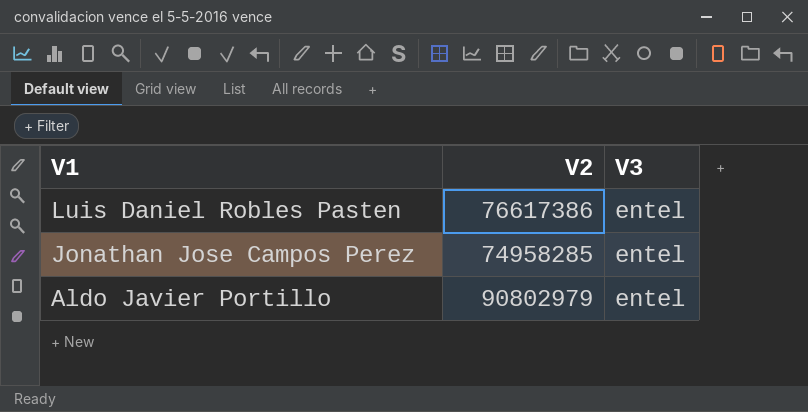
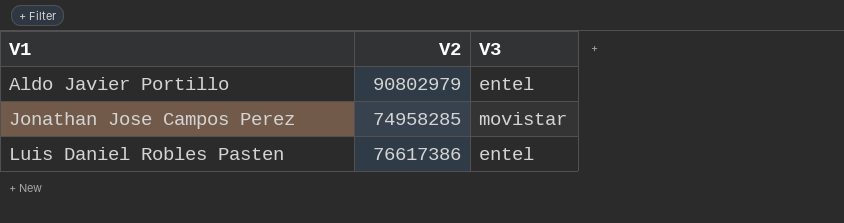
row order: V1 descending -> V1 ascending
Jonathan Jose Campos Perez | V3: entel -> movistar

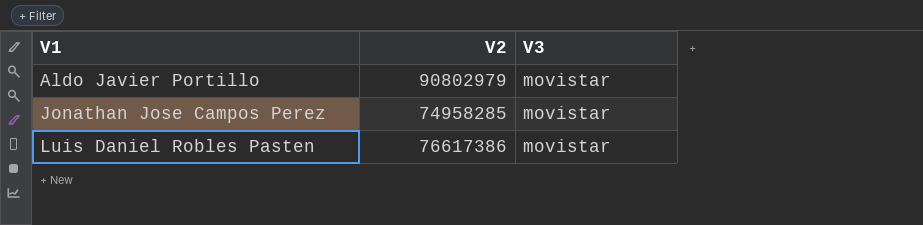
Aldo Javier Portillo | V3: entel -> movistar
Luis Daniel Robles Pasten | V3: entel -> movistar

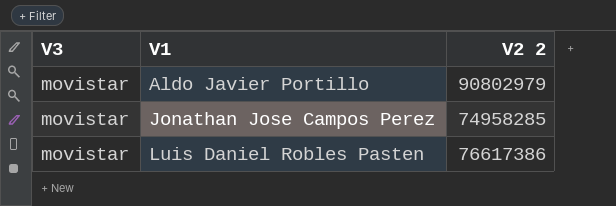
column V3 | position: 3 -> 1
column name: V2 -> V2 2

